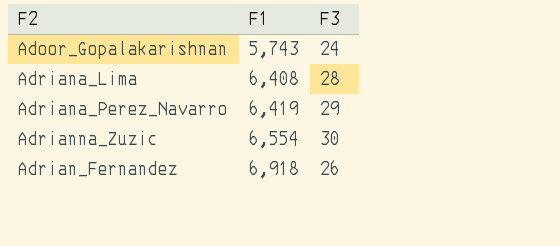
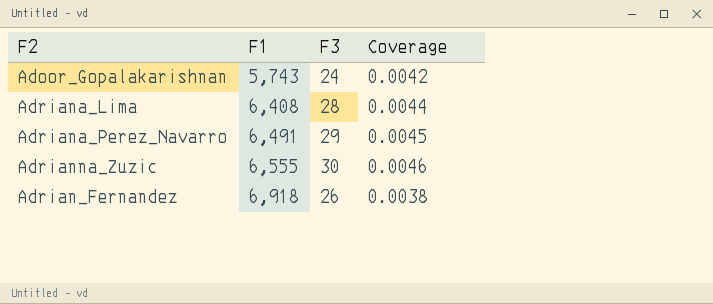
column Coverage | formula: none -> [F3] / [F1]
Adriana_Perez_Navarro | F1: 6,419 -> 6,491
Adrianna_Zuzic | F1: 6,554 -> 6,555

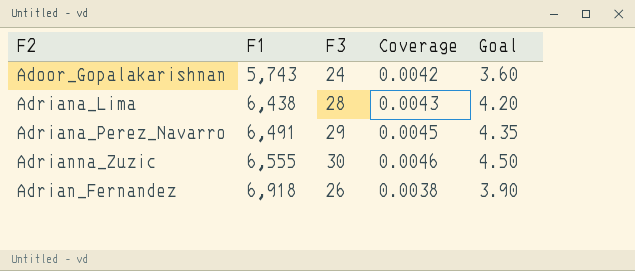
column Goal | formula: none -> [F3] * 0.15
Adriana_Lima | F1: 6,408 -> 6,438
Adriana_Lima | Coverage: 0.0044 -> 0.0043

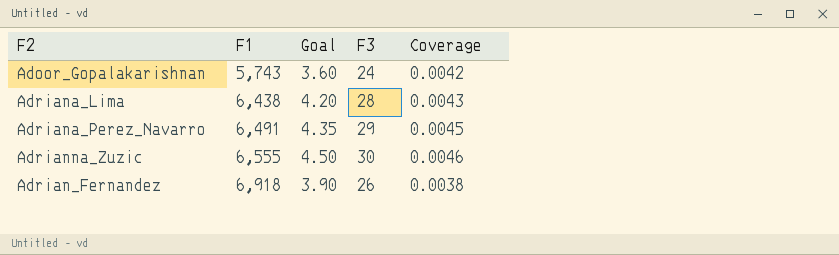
column Goal | position: 5 -> 3

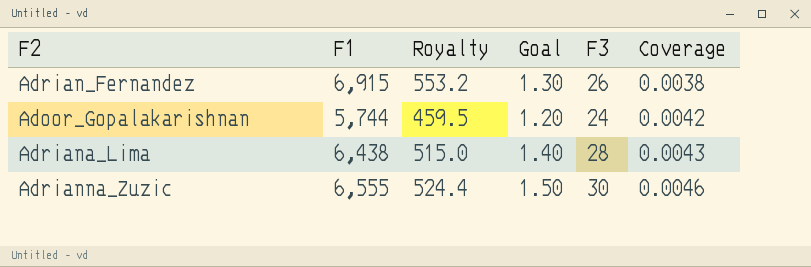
row order: F1 ascending -> Coverage ascending
column Royalty | formula: none -> [F1] * 0.08
column Goal | formula: [F3] * 0.15 -> [F3] * 0.05
row Adriana_Perez_Navarro: 6,491 | 4.35 | 29 | 0.0045 -> none
Adrian_Fernandez | F1: 6,918 -> 6,915
Adoor_Gopalakarishnan | F1: 5,743 -> 5,744

